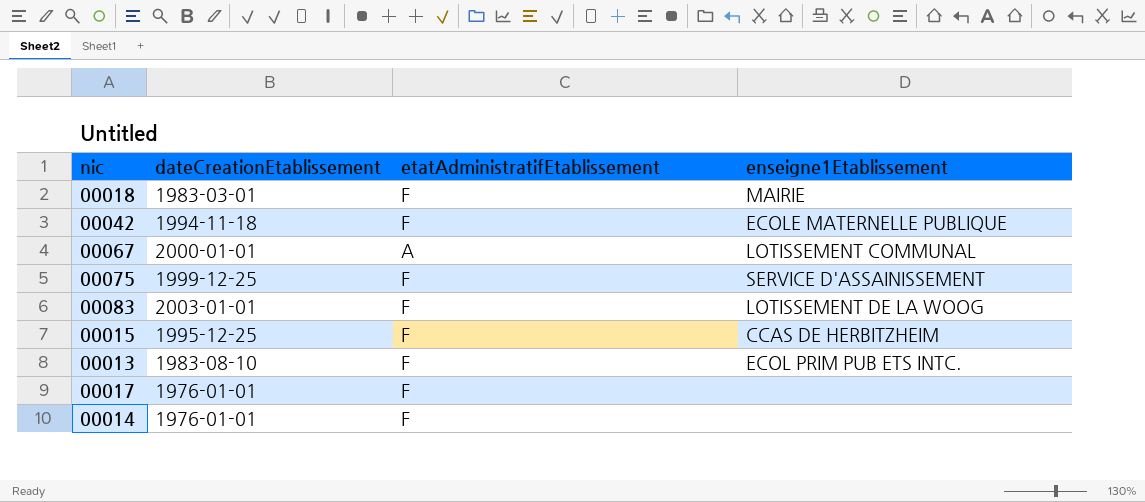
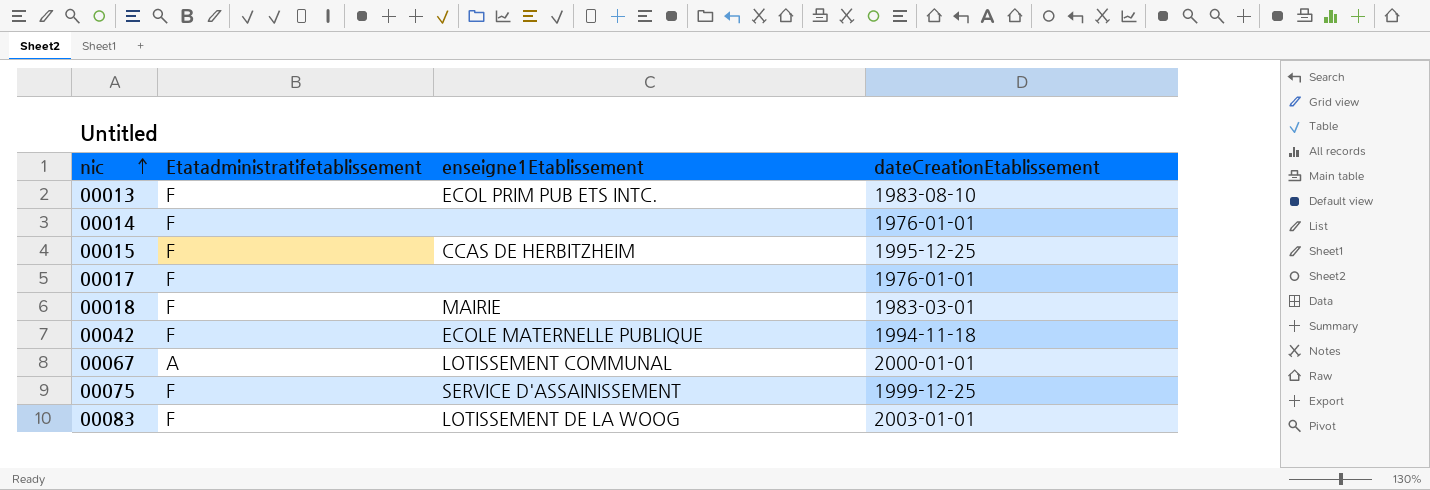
row order: none -> nic ascending
column name: etatAdministratifEtablissement -> Etatadministratifetablissement
column dateCreationEtablissement | position: 2 -> 4

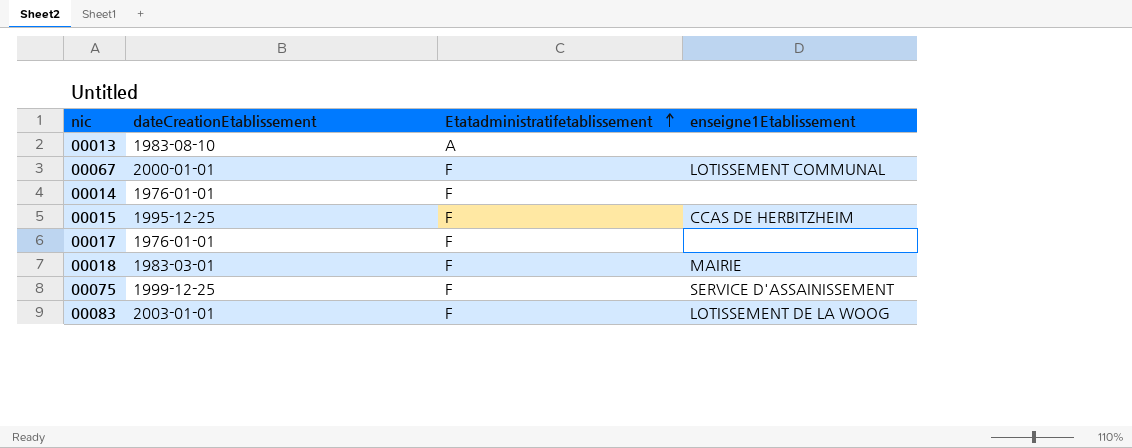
row order: nic ascending -> Etatadministratifetablissement ascending
column dateCreationEtablissement | position: 4 -> 2
row 00042: F | ECOLE MATERNELLE PUBLIQUE | 1994-11-18 -> none
00013 | Etatadministratifetablissement: F -> A
00013 | enseigne1Etablissement: ECOL PRIM PUB ETS INTC. -> none
00067 | Etatadministratifetablissement: A -> F

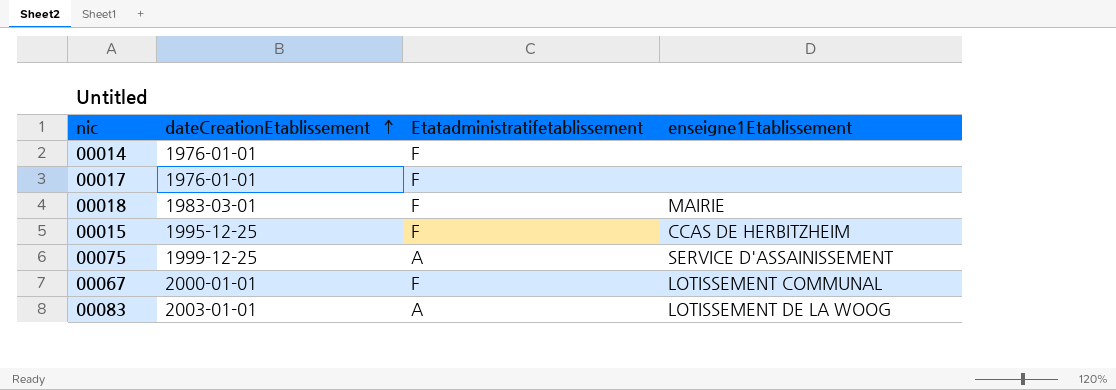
row order: Etatadministratifetablissement ascending -> dateCreationEtablissement ascending
row 00013: 1983-08-10 | A | none -> none
00075 | Etatadministratifetablissement: F -> A
00083 | Etatadministratifetablissement: F -> A

